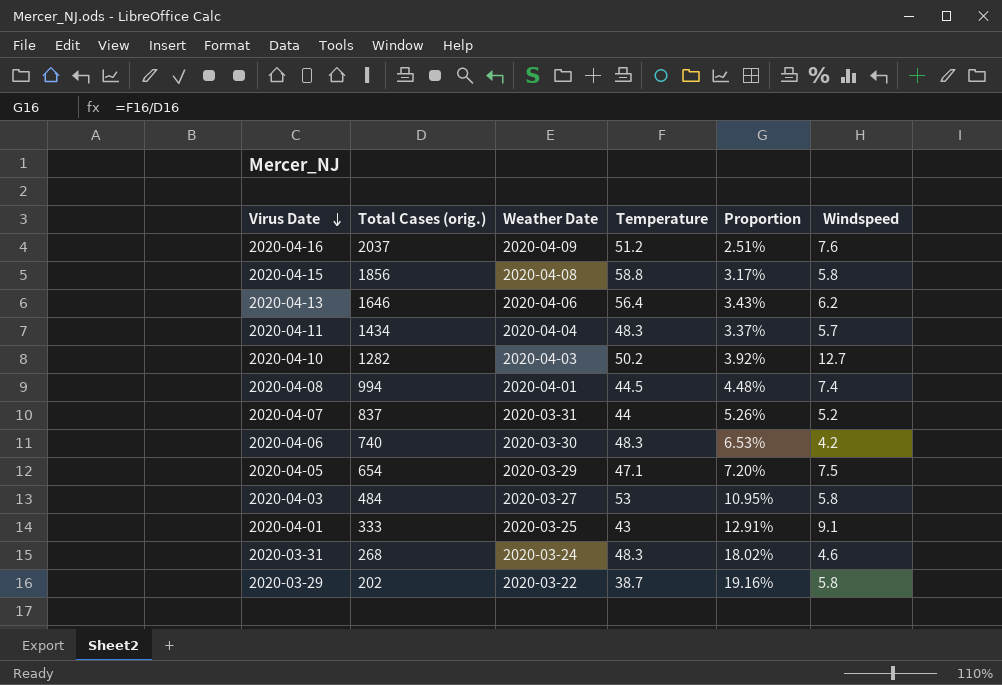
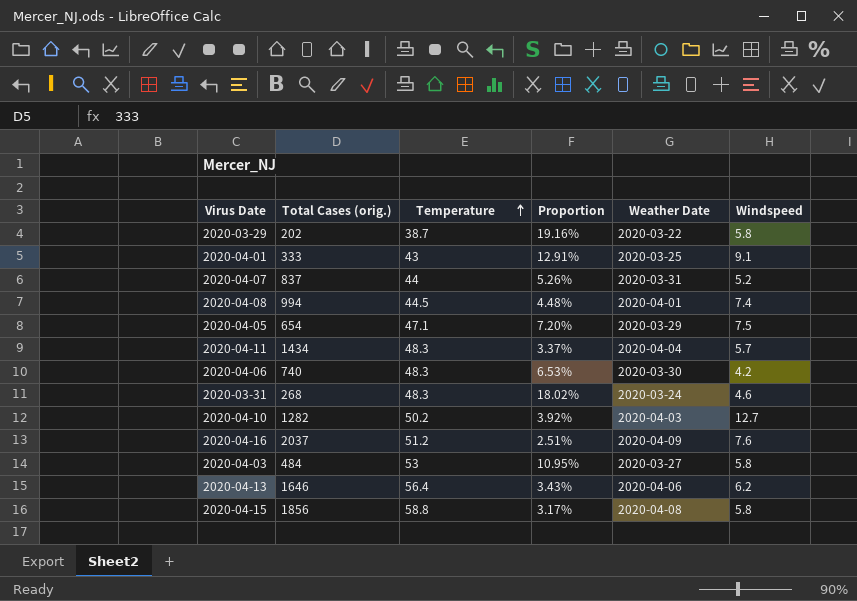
row order: Virus Date descending -> Temperature ascending
column Weather Date | position: 3 -> 5

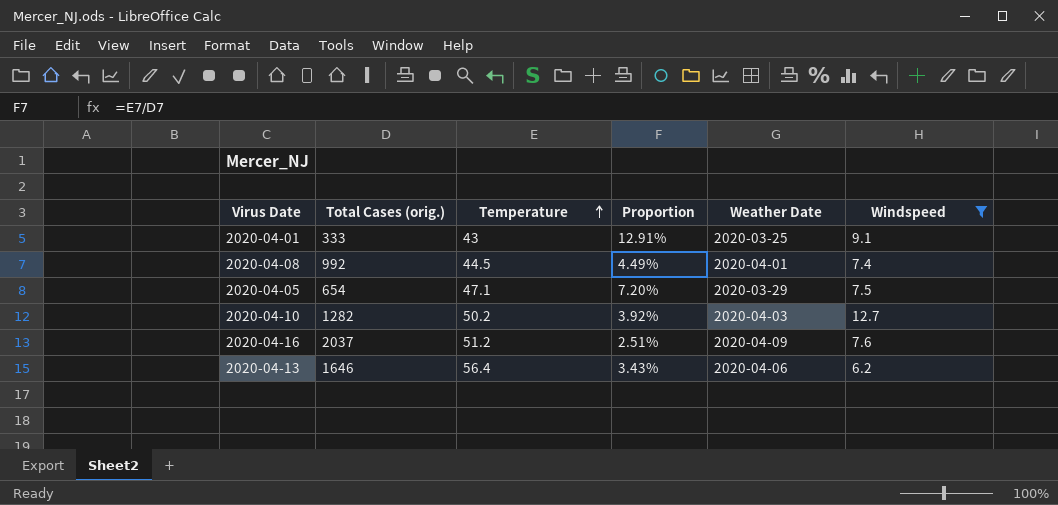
filter: none -> Windspeed >= 6.2
2020-04-08 | Total Cases (orig.): 994 -> 992
2020-04-08 | Proportion: 4.48% -> 4.49%

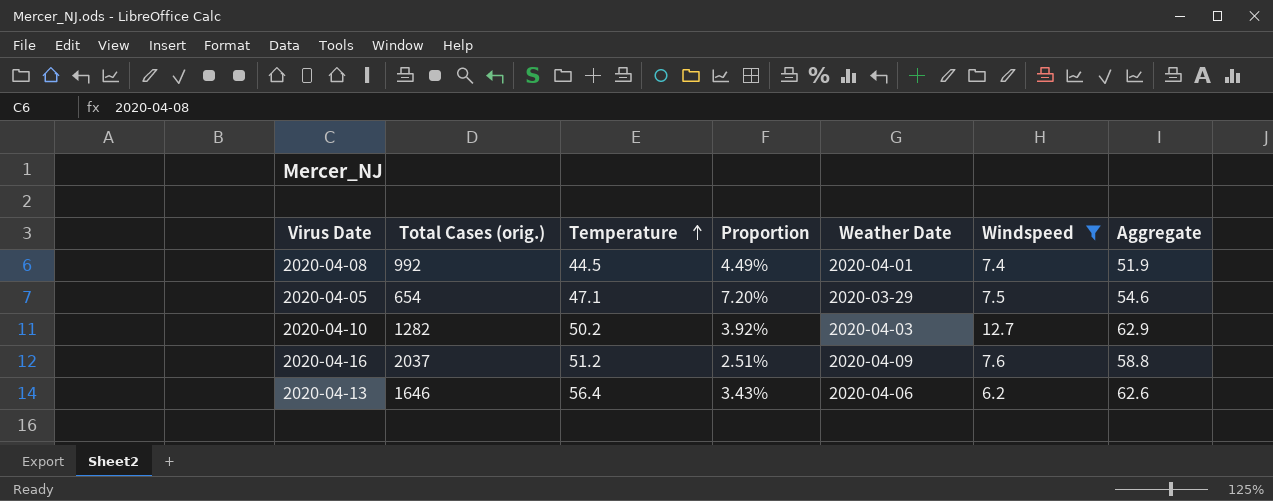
column Aggregate | formula: none -> [Temperature] + [Windspeed]
row 2020-04-01: 333 | 43 | 12.91% | 2020-03-25 | 9.1 -> none

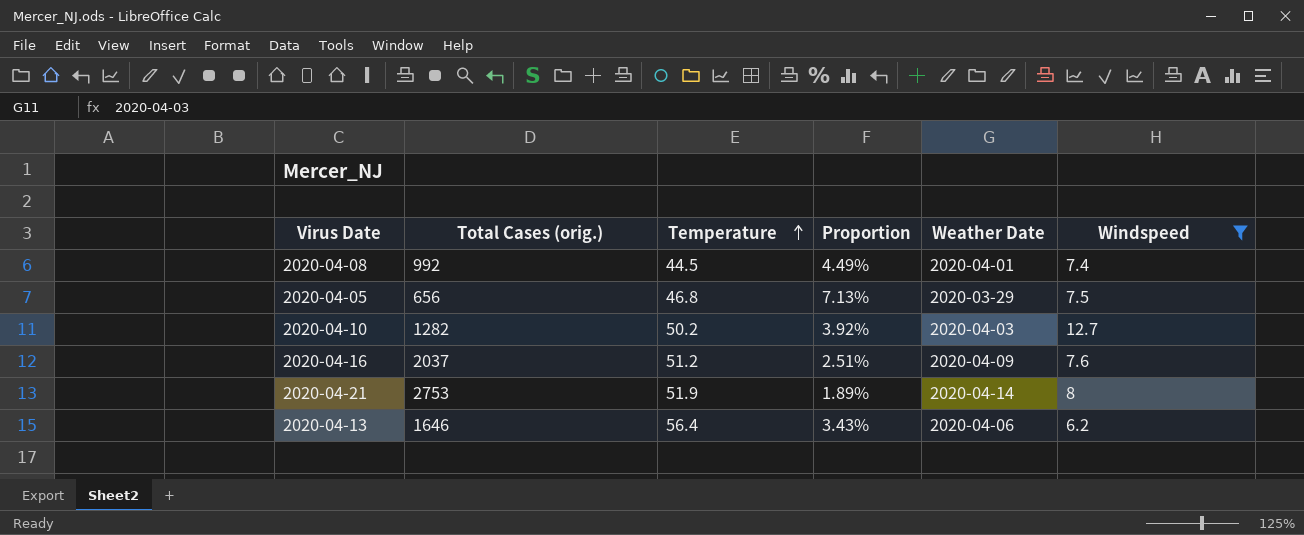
column Aggregate | formula: [Temperature] + [Windspeed] -> none
2020-04-05 | Total Cases (orig.): 654 -> 656
2020-04-05 | Temperature: 47.1 -> 46.8
2020-04-05 | Proportion: 7.20% -> 7.13%
row 2020-04-21: none -> 2753 | 51.9 | 1.89% | 2020-04-14 | 8

